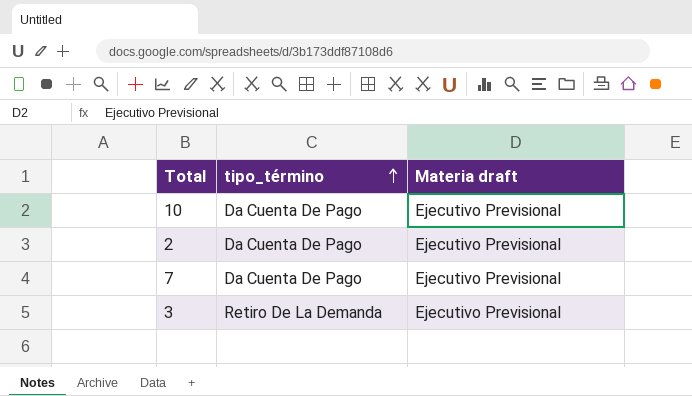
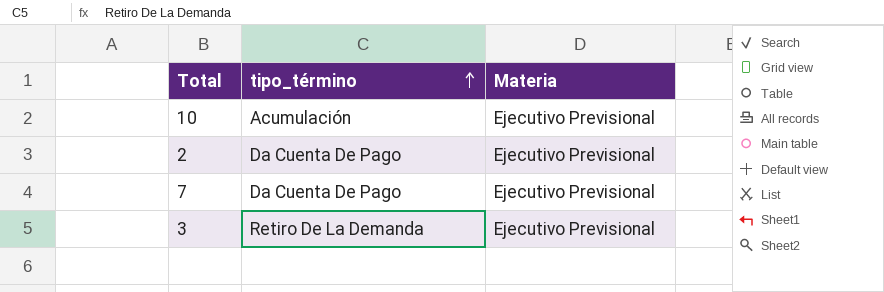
column name: Materia draft -> Materia
10 | tipo_término: Da Cuenta De Pago -> Acumulación

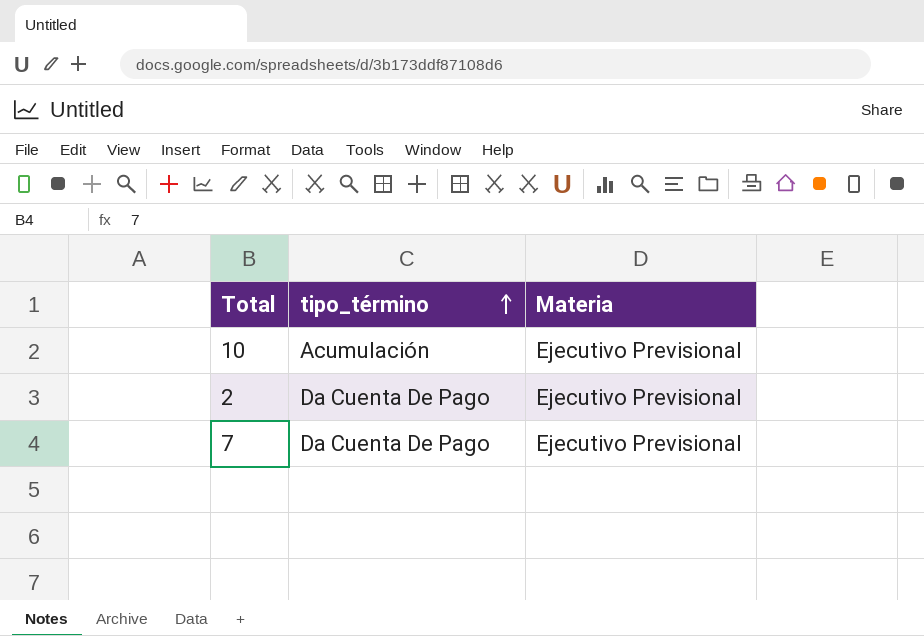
row 3: Retiro De La Demanda | Ejecutivo Previsional -> none

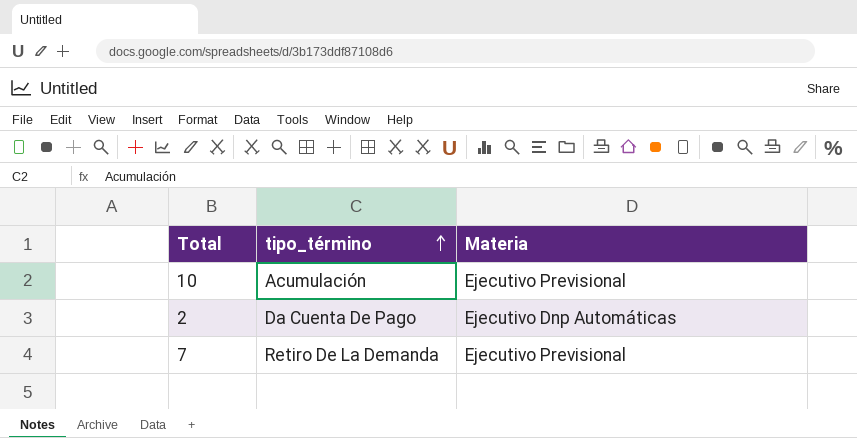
2 | Materia: Ejecutivo Previsional -> Ejecutivo Dnp Automáticas
7 | tipo_término: Da Cuenta De Pago -> Retiro De La Demanda

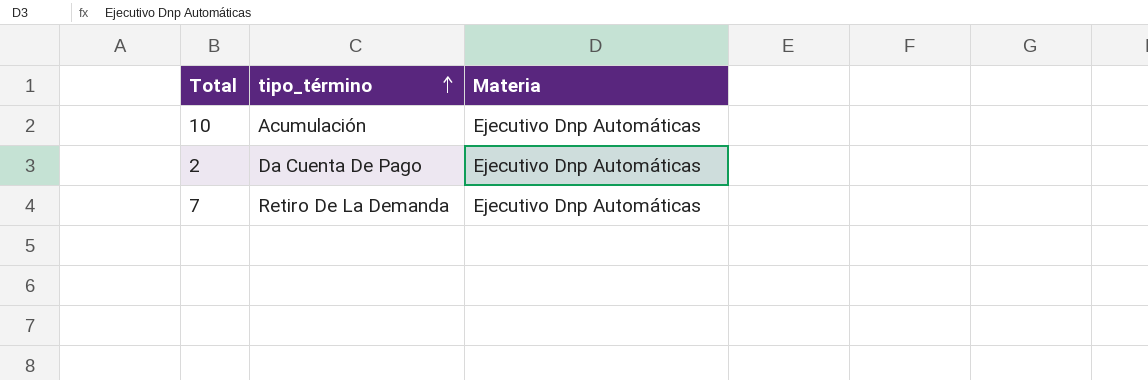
10 | Materia: Ejecutivo Previsional -> Ejecutivo Dnp Automáticas
7 | Materia: Ejecutivo Previsional -> Ejecutivo Dnp Automáticas

